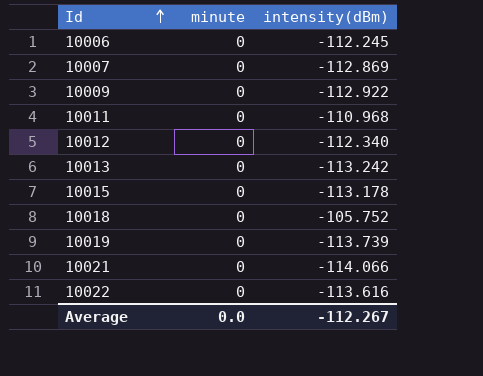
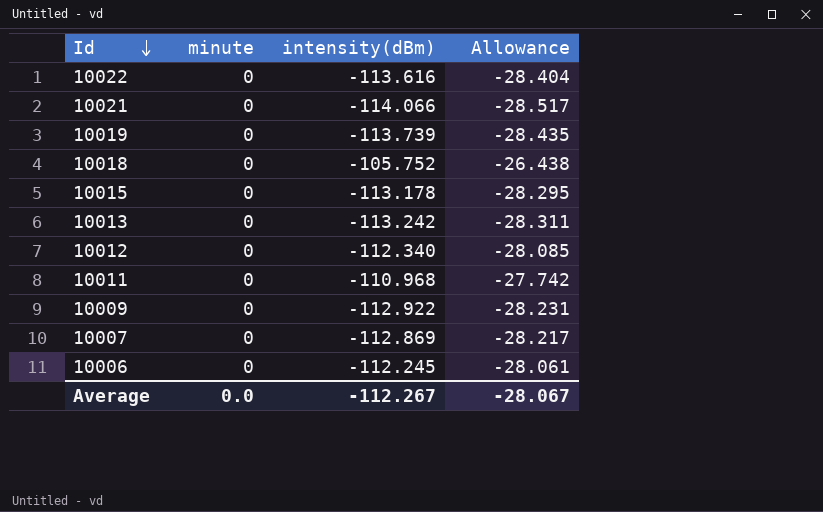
row order: Id ascending -> Id descending
column Allowance | formula: none -> [intensity(dBm)] * 0.25

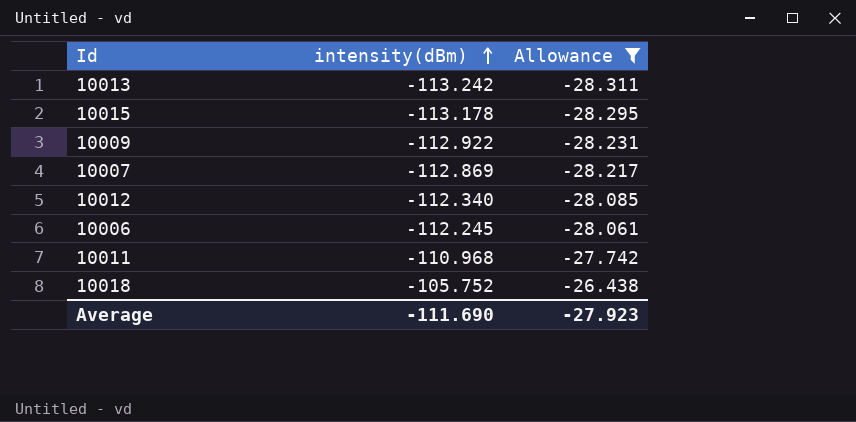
filter: none -> Allowance >= -28.311
row order: Id descending -> intensity(dBm) ascending
column minute | position: 2 -> none
Average | intensity(dBm): -112.267 -> -111.690
Average | Allowance: -28.067 -> -27.923

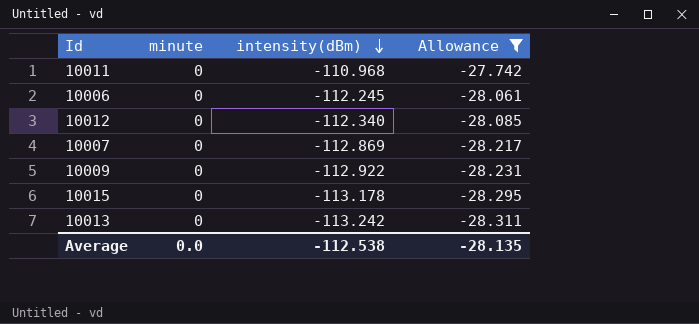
row order: intensity(dBm) ascending -> intensity(dBm) descending
column minute | position: none -> 2
row 10018: -105.752 | -26.438 -> none
Average | intensity(dBm): -111.690 -> -112.538
Average | Allowance: -27.923 -> -28.135

